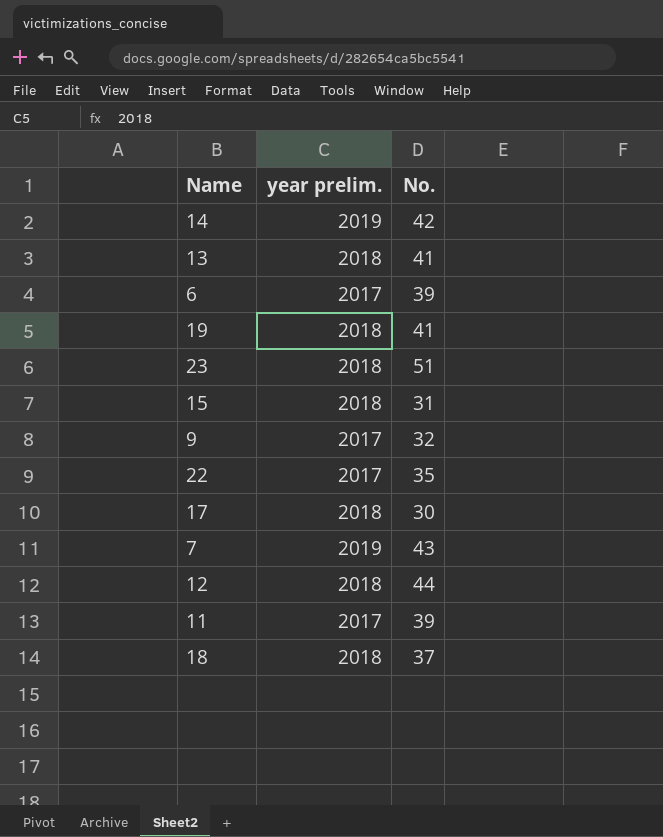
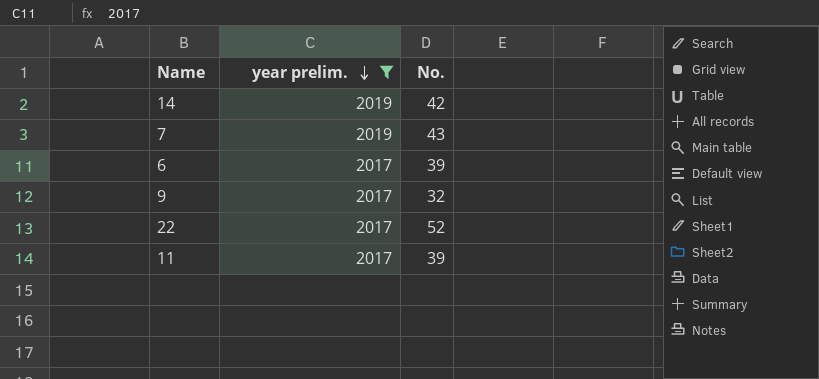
filter: none -> year prelim. != 2018
row order: none -> year prelim. descending
22 | No.: 35 -> 52

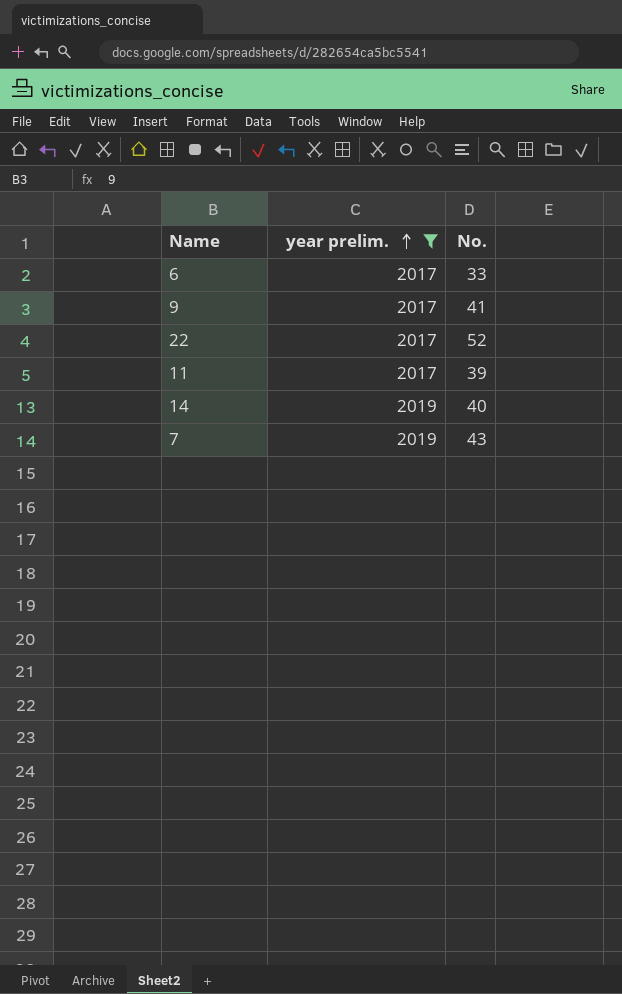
row order: year prelim. descending -> year prelim. ascending
6 | No.: 39 -> 33
9 | No.: 32 -> 41
14 | No.: 42 -> 40

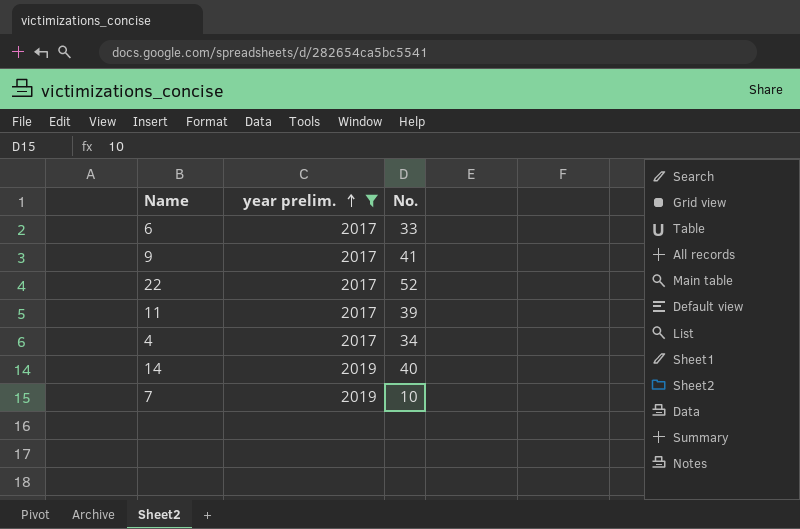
row 4: none -> 2017 | 34
7 | No.: 43 -> 10

